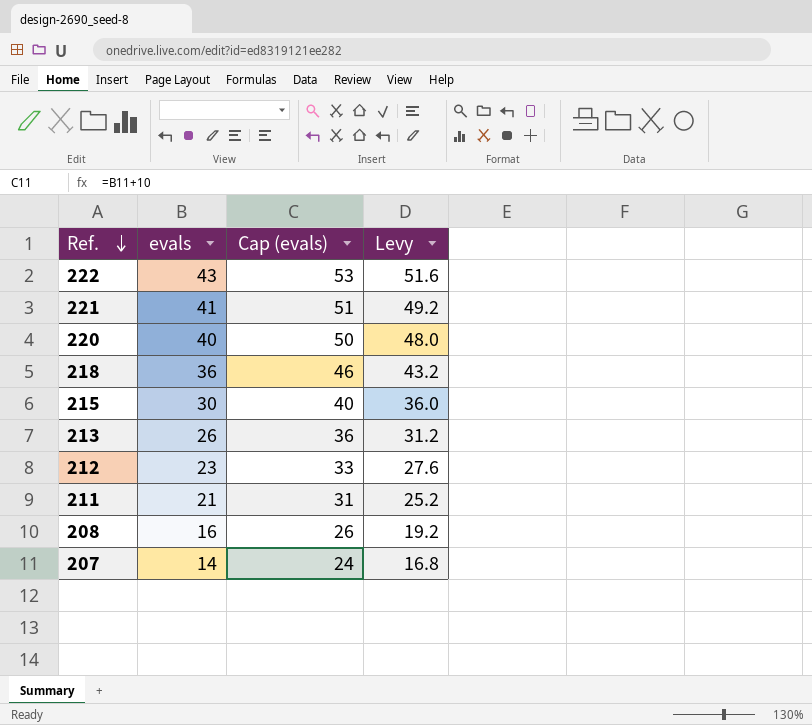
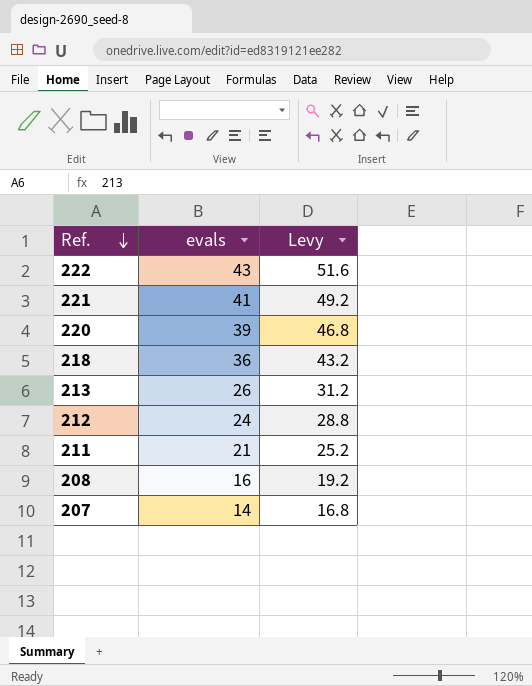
column Cap (evals) | formula: [evals] + 10 -> none
row 215: 30 | 40 | 36.0 -> none
220 | evals: 40 -> 39
220 | Levy: 48.0 -> 46.8
212 | evals: 23 -> 24
212 | Levy: 27.6 -> 28.8

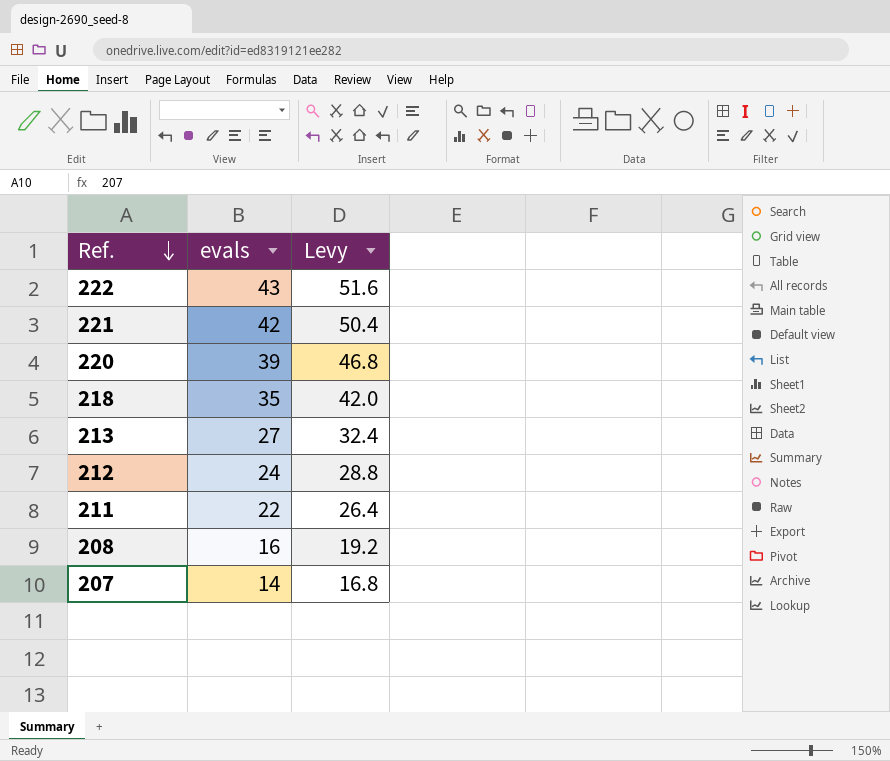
221 | evals: 41 -> 42
221 | Levy: 49.2 -> 50.4
218 | evals: 36 -> 35
218 | Levy: 43.2 -> 42.0
213 | evals: 26 -> 27
213 | Levy: 31.2 -> 32.4
211 | evals: 21 -> 22
211 | Levy: 25.2 -> 26.4

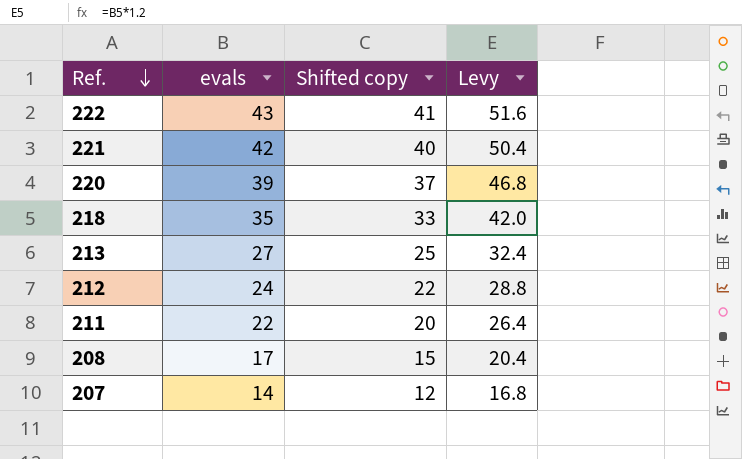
column Shifted copy | formula: none -> [evals] - 2
208 | evals: 16 -> 17
208 | Levy: 19.2 -> 20.4

